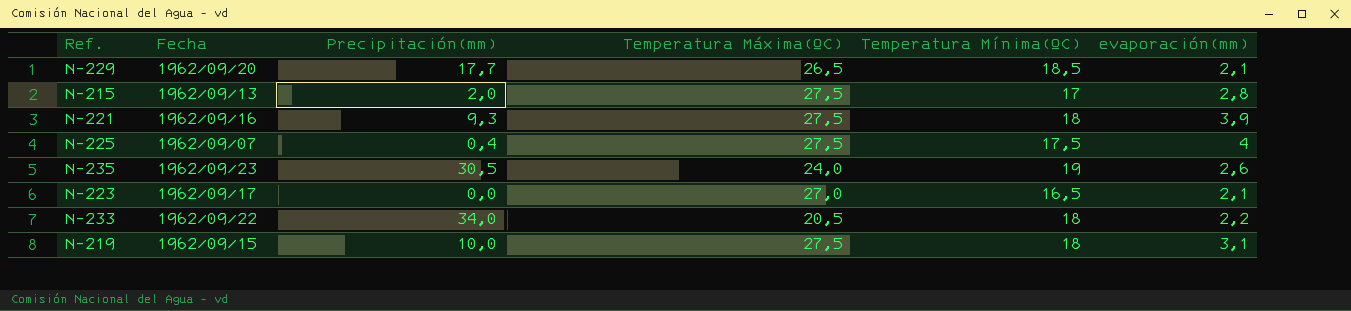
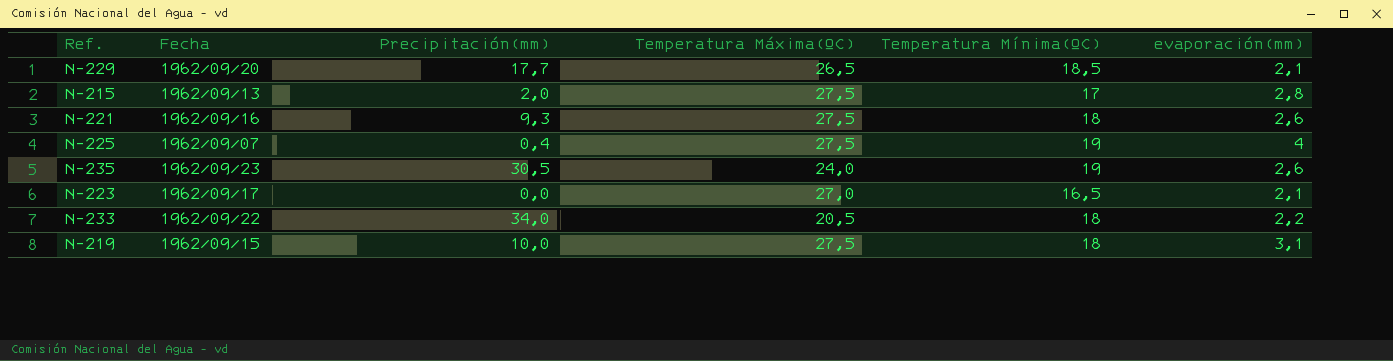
N-221 | evaporación(mm): 3,9 -> 2,6
N-225 | Temperatura Mínima(ºC): 17,5 -> 19

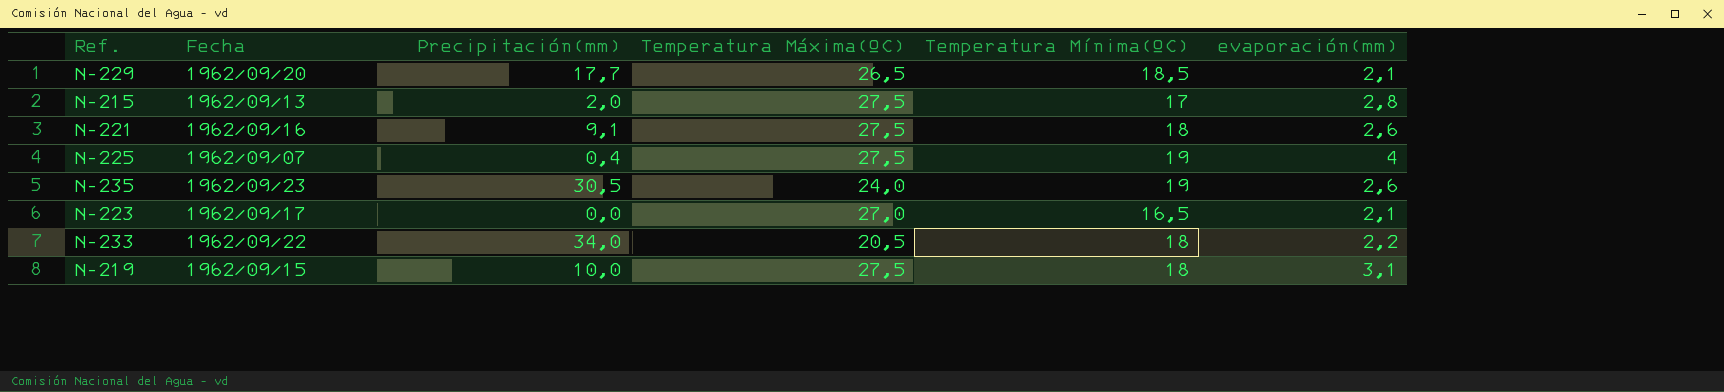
N-221 | Precipitación(mm): 9,3 -> 9,1

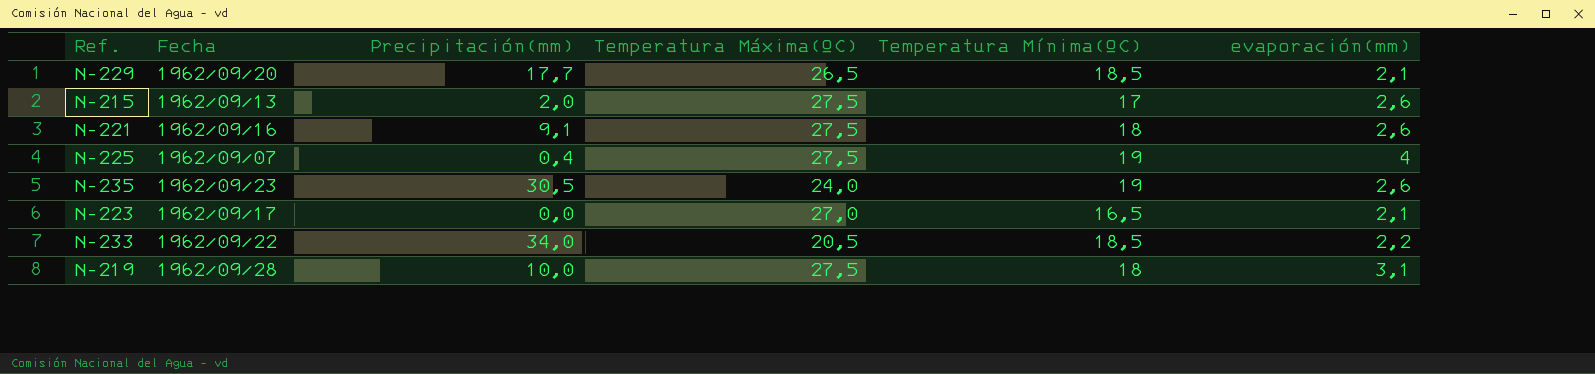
N-215 | evaporación(mm): 2,8 -> 2,6
N-233 | Temperatura Mínima(ºC): 18 -> 18,5
N-219 | Fecha: 1962/09/15 -> 1962/09/28

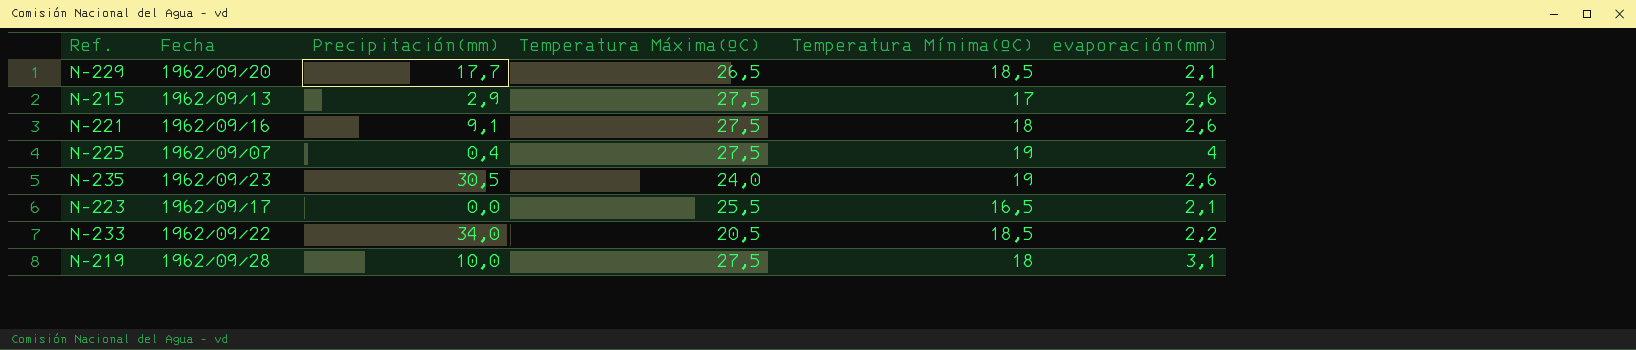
N-215 | Precipitación(mm): 2,0 -> 2,9
N-223 | Temperatura Máxima(ºC): 27,0 -> 25,5

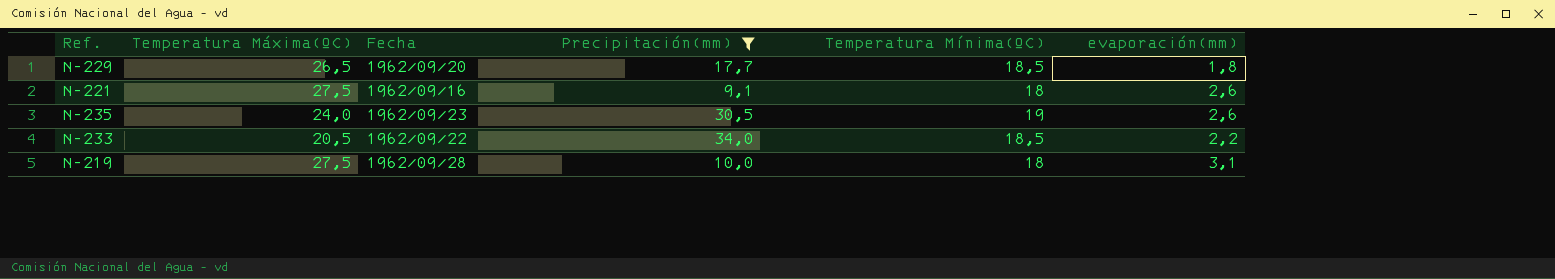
filter: none -> Precipitación(mm) >= 9,1
column Temperatura Máxima(ºC) | position: 4 -> 2
N-229 | evaporación(mm): 2,1 -> 1,8

